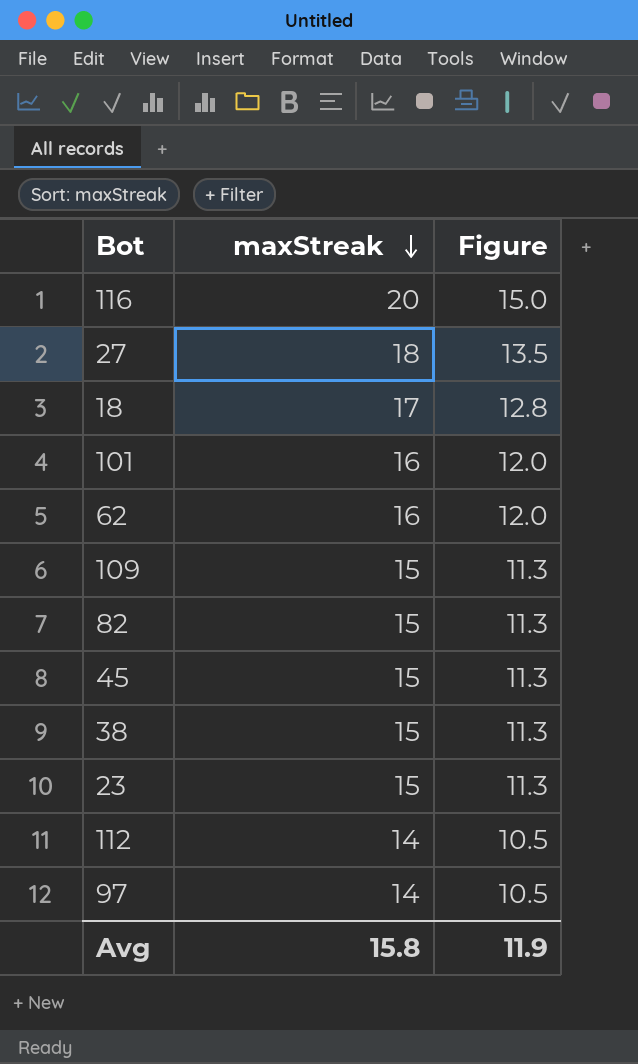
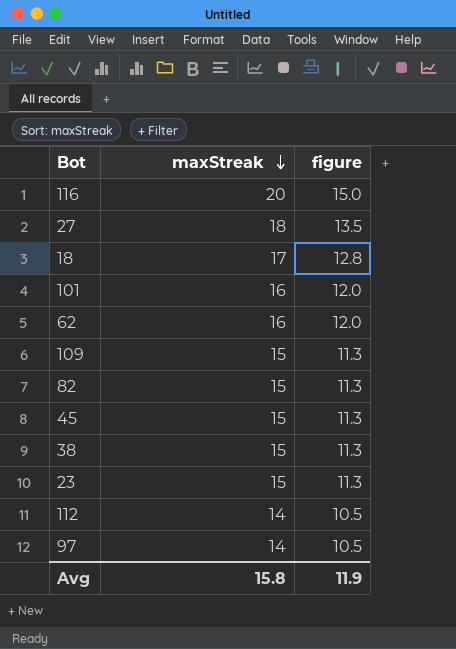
column name: Figure -> figure

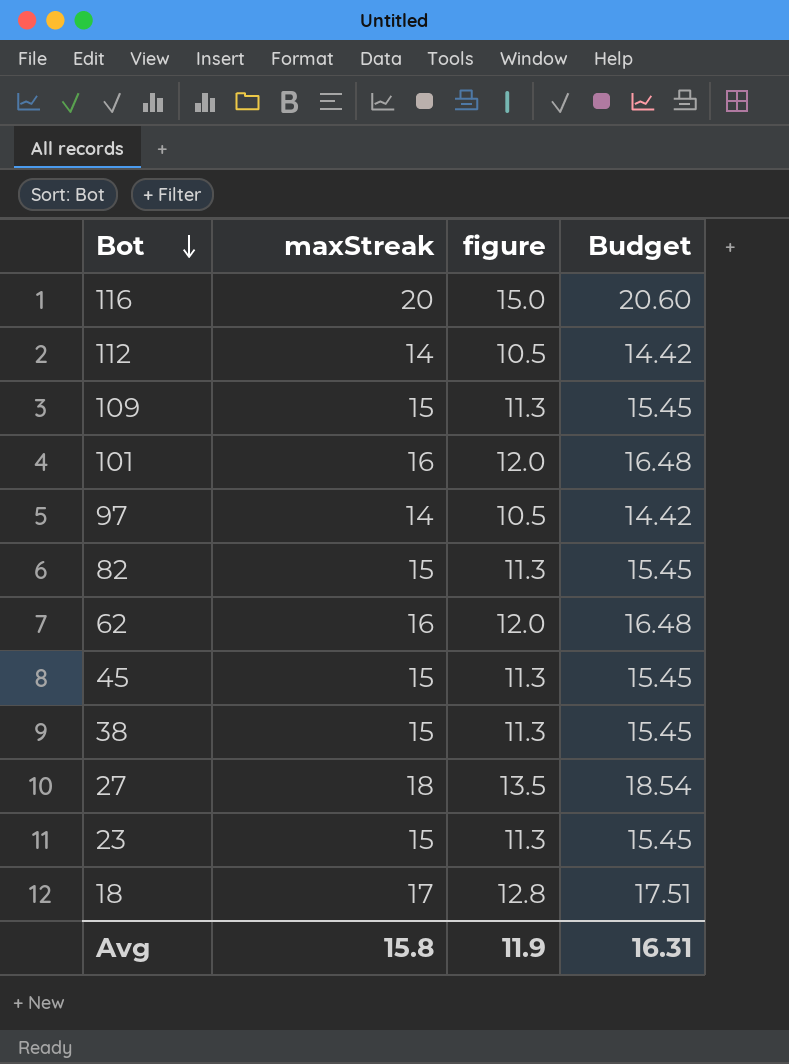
row order: maxStreak descending -> Bot descending
column Budget | formula: none -> [maxStreak] * 1.03

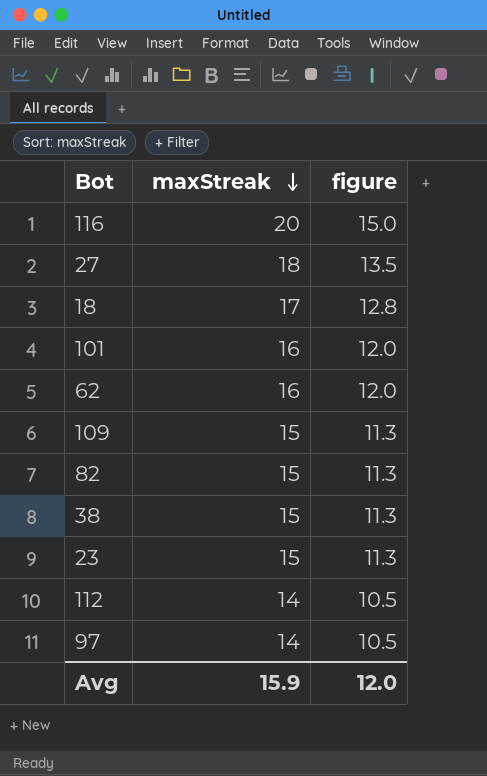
row order: Bot descending -> maxStreak descending
column Budget | formula: [maxStreak] * 1.03 -> none
row 45: 15 | 11.3 | 15.45 -> none
Avg | maxStreak: 15.8 -> 15.9
Avg | figure: 11.9 -> 12.0

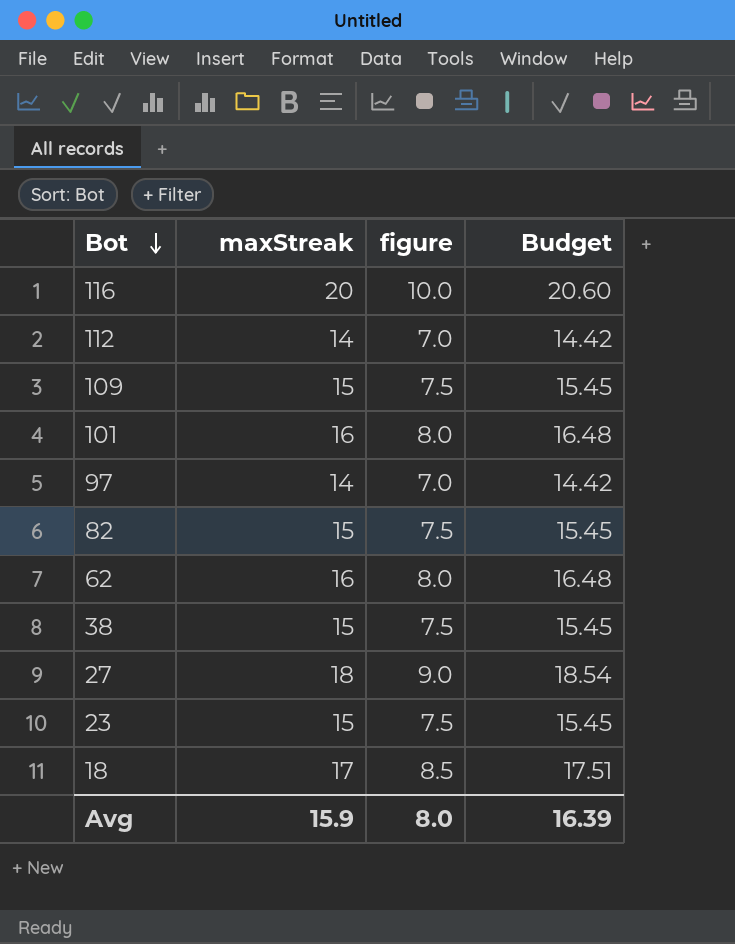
row order: maxStreak descending -> Bot descending
column figure | formula: [maxStreak] * 0.75 -> [maxStreak] * 0.5
column Budget | formula: none -> [maxStreak] * 1.03
Avg | figure: 12.0 -> 8.0

